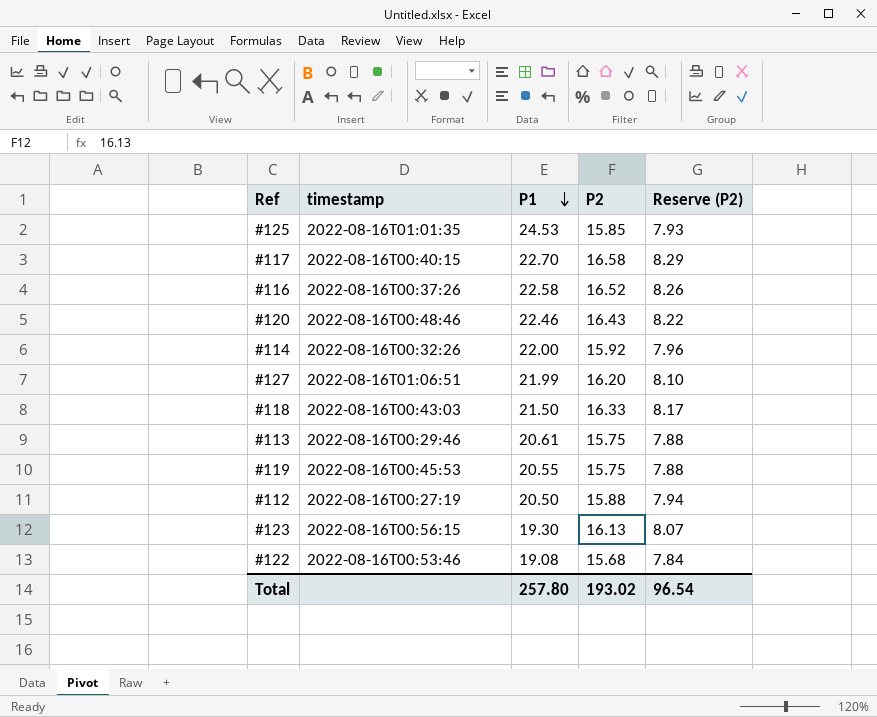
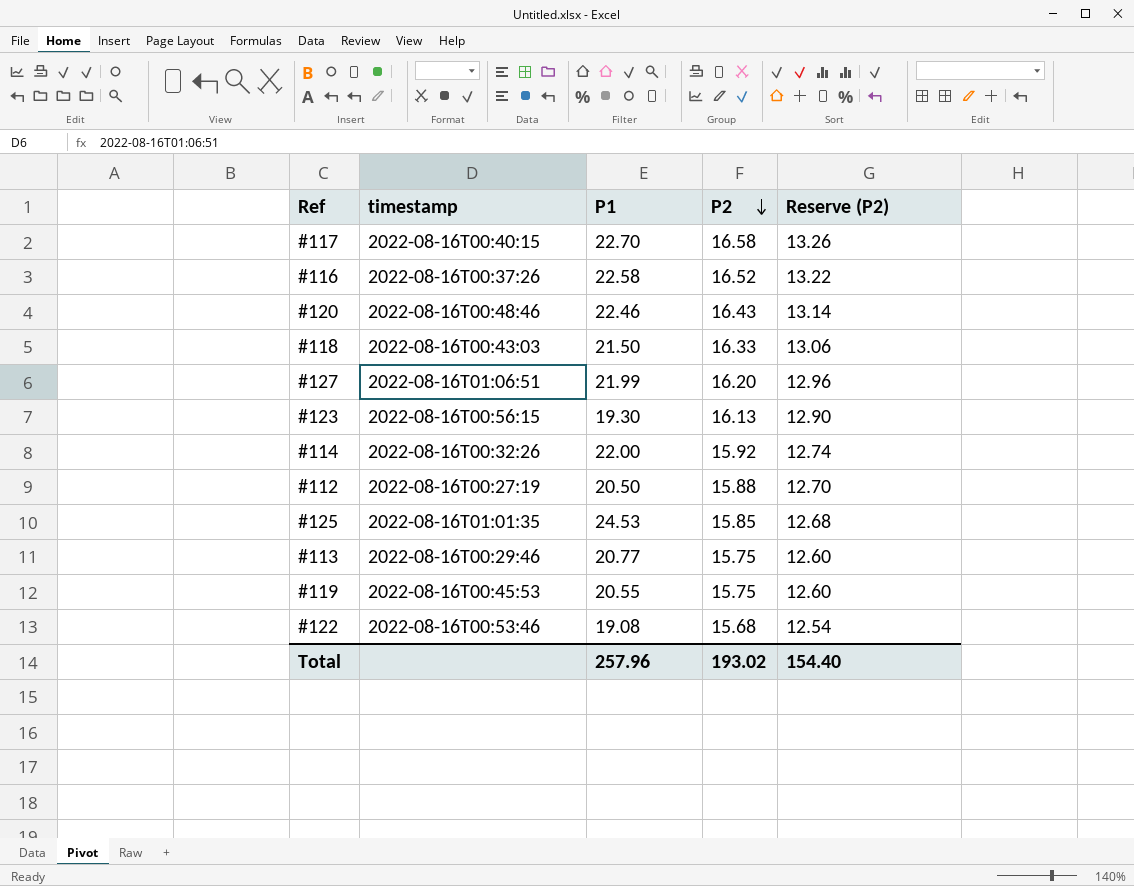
row order: P1 descending -> P2 descending
column Reserve (P2) | formula: [P2] * 0.5 -> [P2] * 0.8
#113 | P1: 20.61 -> 20.77
Total | P1: 257.80 -> 257.96
Total | Reserve (P2): 96.54 -> 154.40

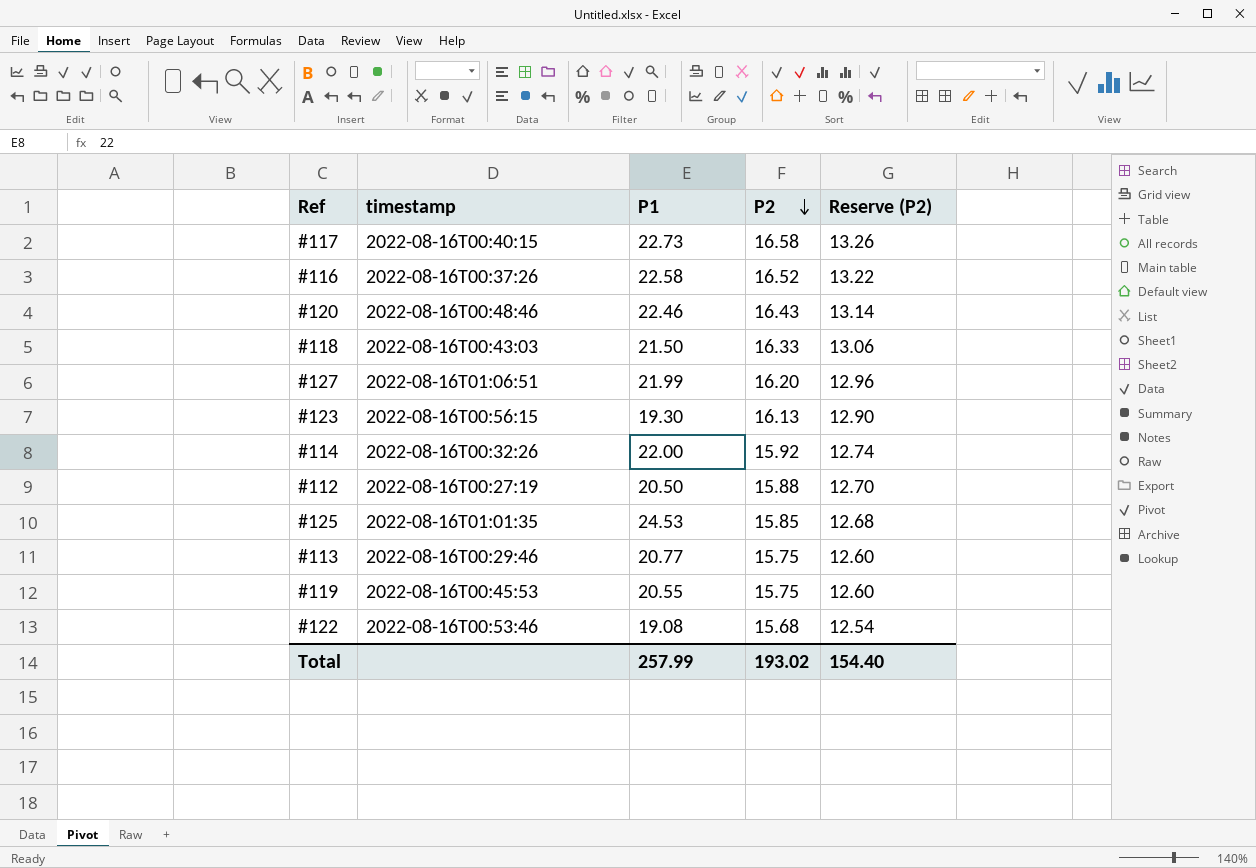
#117 | P1: 22.70 -> 22.73
Total | P1: 257.96 -> 257.99

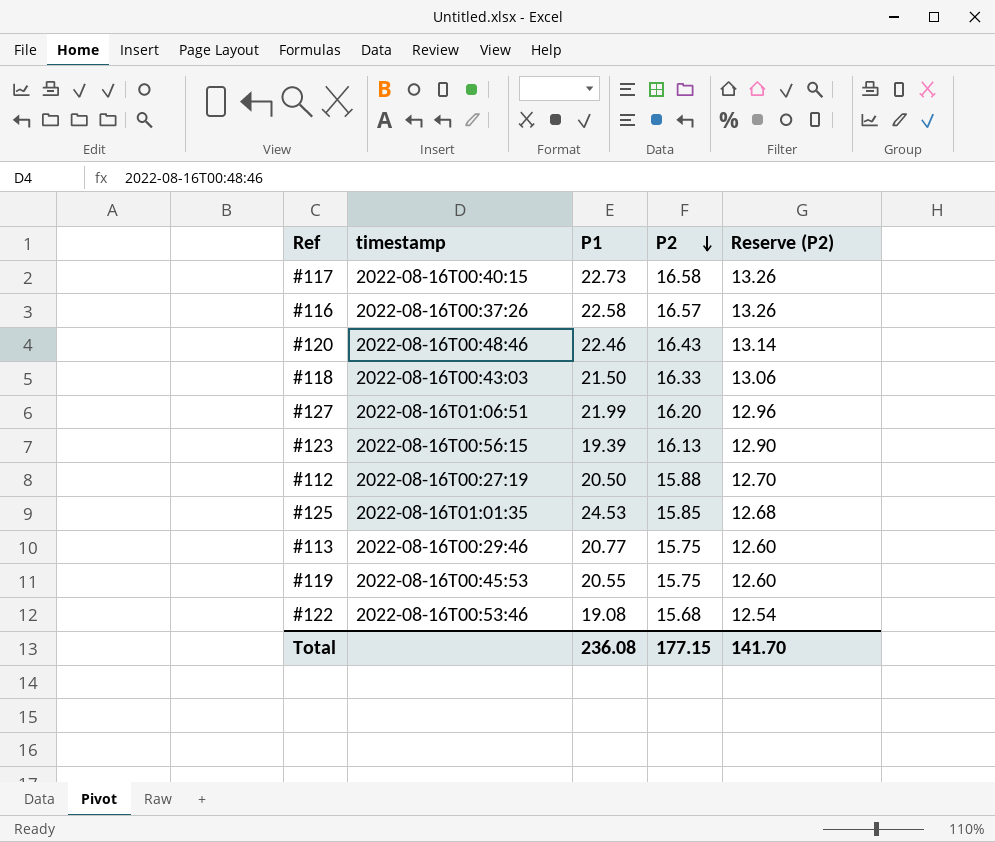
row #114: 2022-08-16T00:32:26 | 22.00 | 15.92 | 12.74 -> none
#116 | P2: 16.52 -> 16.57
#116 | Reserve (P2): 13.22 -> 13.26
#123 | P1: 19.30 -> 19.39
Total | P1: 257.99 -> 236.08
Total | P2: 193.02 -> 177.15
Total | Reserve (P2): 154.40 -> 141.70

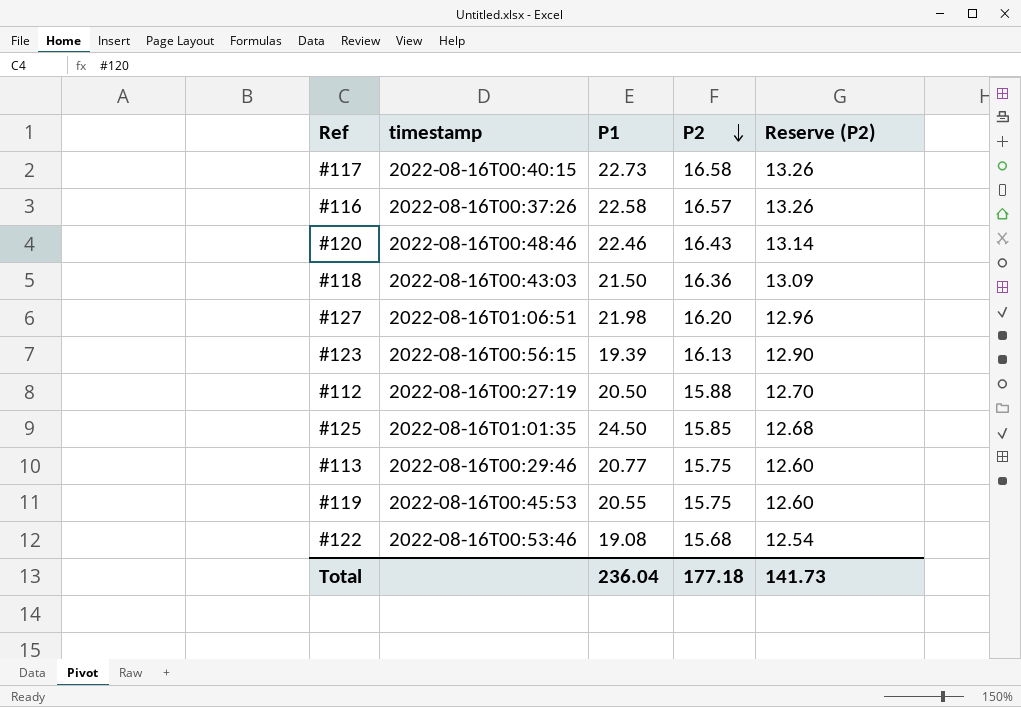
#118 | P2: 16.33 -> 16.36
#118 | Reserve (P2): 13.06 -> 13.09
#127 | P1: 21.99 -> 21.98
#125 | P1: 24.53 -> 24.50
Total | P1: 236.08 -> 236.04
Total | P2: 177.15 -> 177.18
Total | Reserve (P2): 141.70 -> 141.73

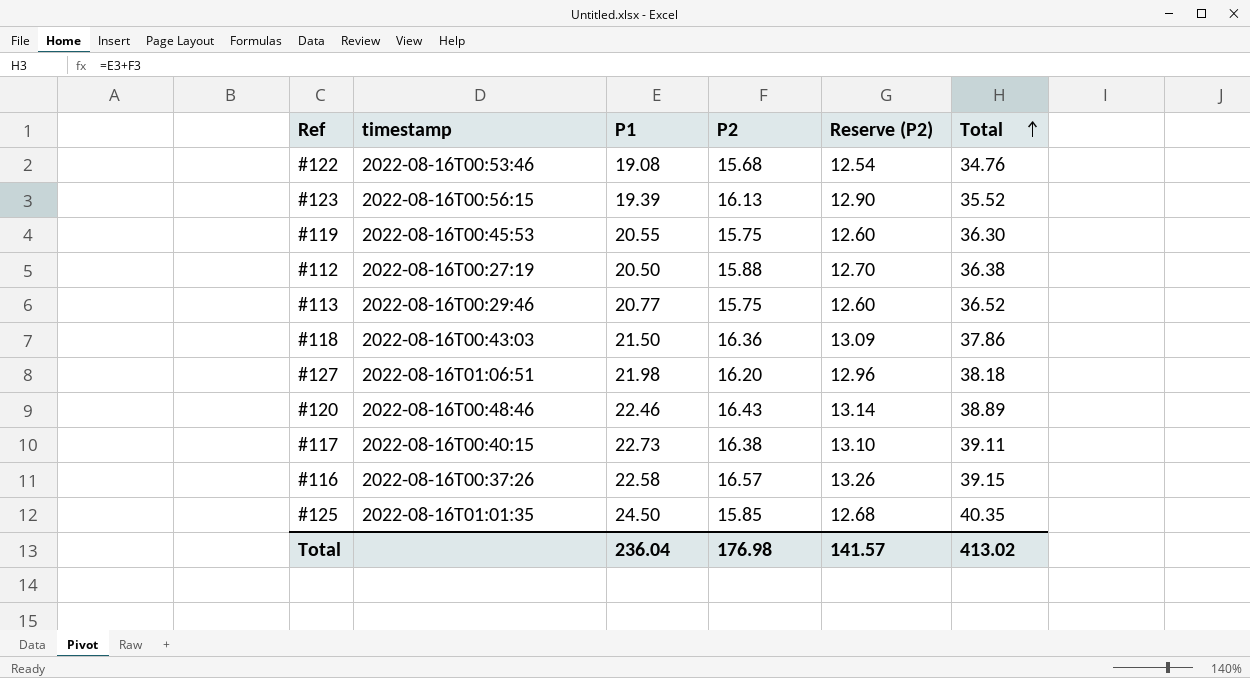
row order: P2 descending -> Total ascending
column Total | formula: none -> [P1] + [P2]
#117 | P2: 16.58 -> 16.38
#117 | Reserve (P2): 13.26 -> 13.10
Total | P2: 177.18 -> 176.98
Total | Reserve (P2): 141.73 -> 141.57

